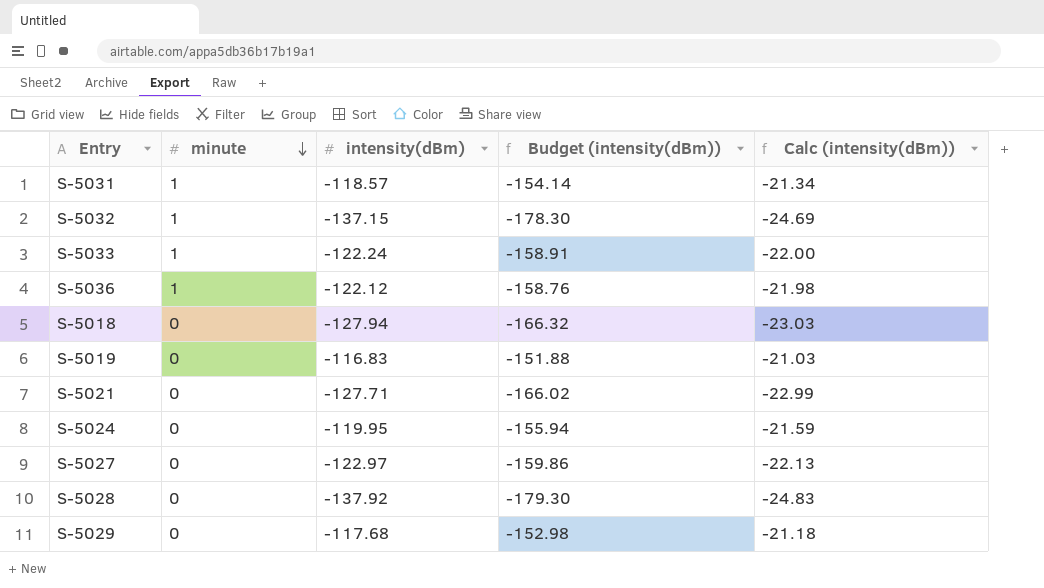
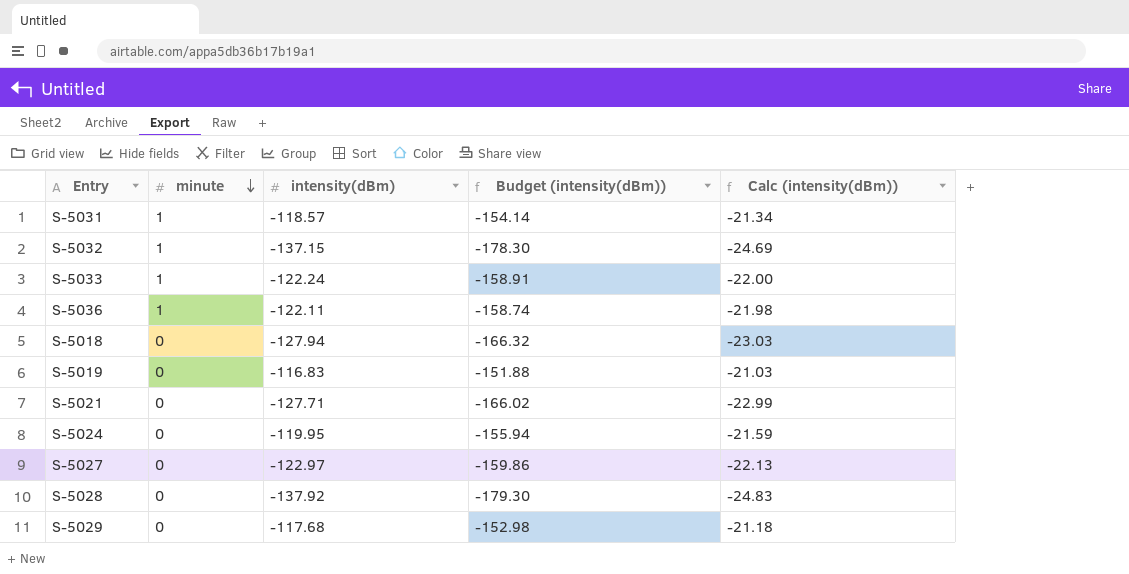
S-5036 | intensity(dBm): -122.12 -> -122.11
S-5036 | Budget (intensity(dBm)): -158.76 -> -158.74

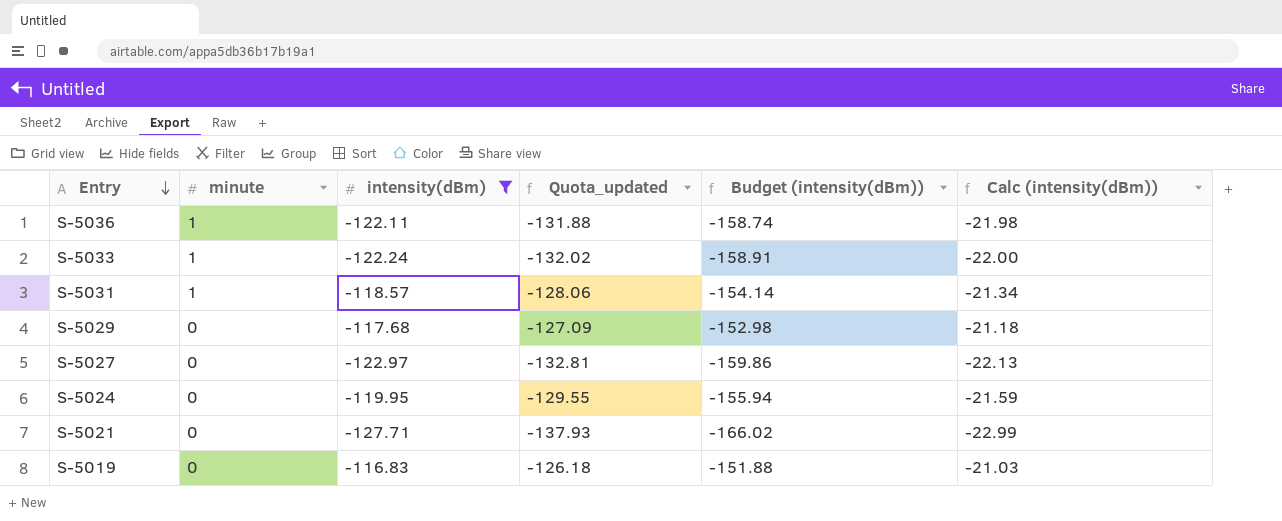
filter: none -> intensity(dBm) >= -127.71
row order: minute descending -> Entry descending
column Quota_updated | formula: none -> [intensity(dBm)] * 1.08

